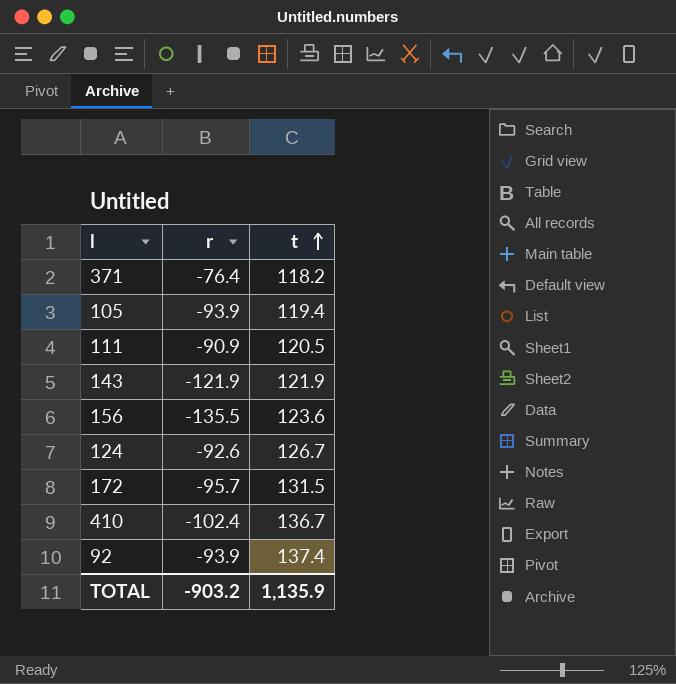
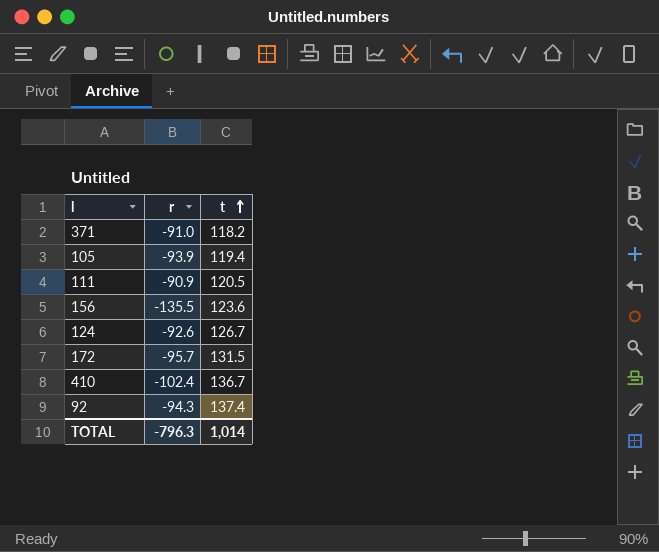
row 143: -121.9 | 121.9 -> none
371 | r: -76.4 -> -91.0
92 | r: -93.9 -> -94.3
TOTAL | r: -903.2 -> -796.3
TOTAL | t: 1,135.9 -> 1,014

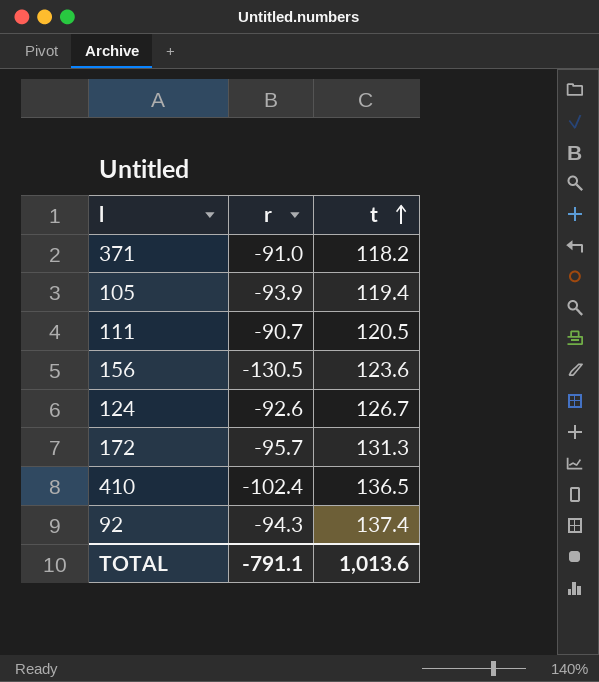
111 | r: -90.9 -> -90.7
156 | r: -135.5 -> -130.5
172 | t: 131.5 -> 131.3
410 | t: 136.7 -> 136.5
TOTAL | r: -796.3 -> -791.1
TOTAL | t: 1,014 -> 1,013.6

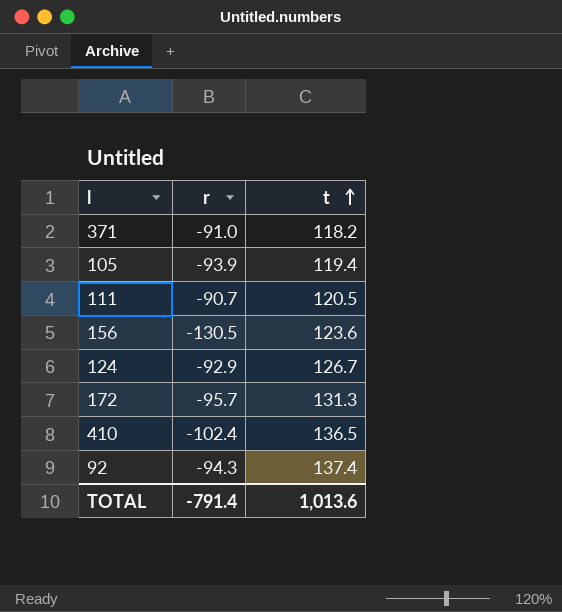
124 | r: -92.6 -> -92.9
TOTAL | r: -791.1 -> -791.4

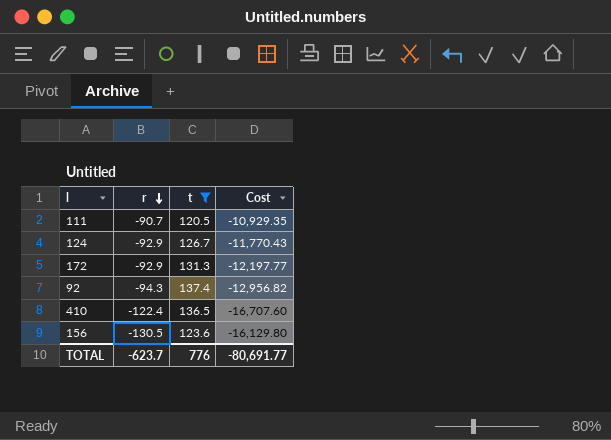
filter: none -> t >= 120.5
row order: t ascending -> r descending
column Cost | formula: none -> [r] * [t]
172 | r: -95.7 -> -92.9
410 | r: -102.4 -> -122.4
TOTAL | r: -791.4 -> -623.7
TOTAL | t: 1,013.6 -> 776

